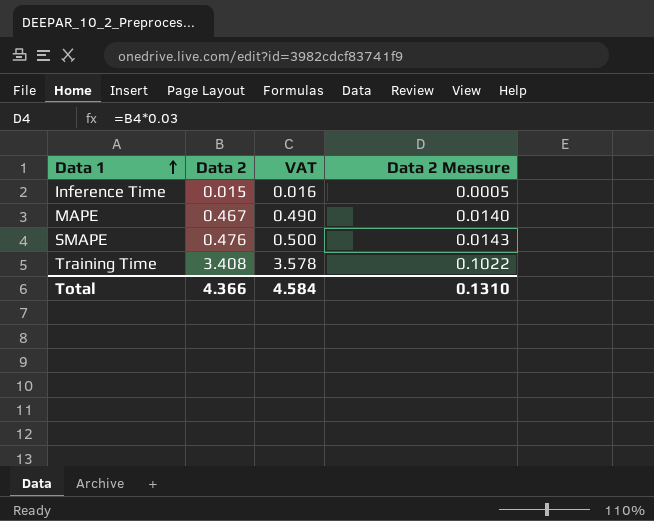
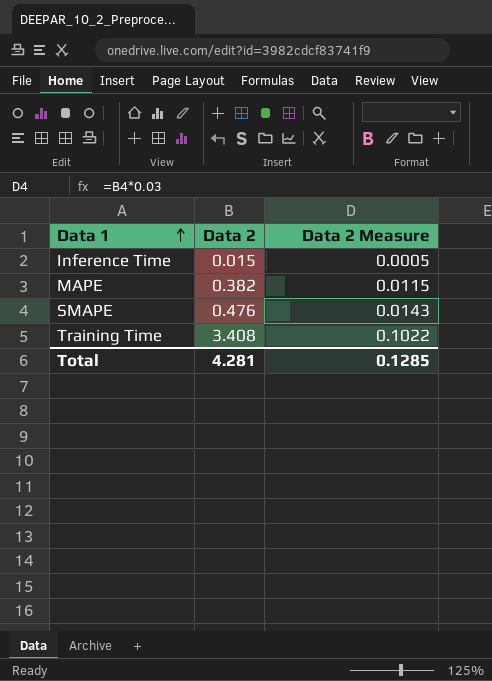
column VAT | formula: [Data 2] * 1.05 -> none
MAPE | Data 2: 0.467 -> 0.382
MAPE | Data 2 Measure: 0.0140 -> 0.0115
Total | Data 2: 4.366 -> 4.281
Total | Data 2 Measure: 0.1310 -> 0.1285

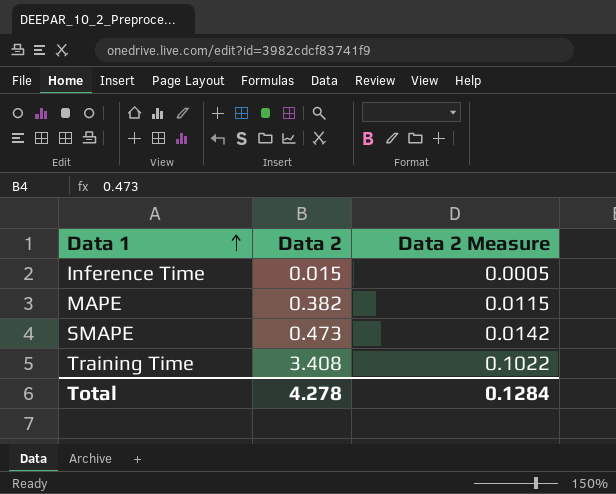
SMAPE | Data 2: 0.476 -> 0.473
SMAPE | Data 2 Measure: 0.0143 -> 0.0142
Total | Data 2: 4.281 -> 4.278
Total | Data 2 Measure: 0.1285 -> 0.1284

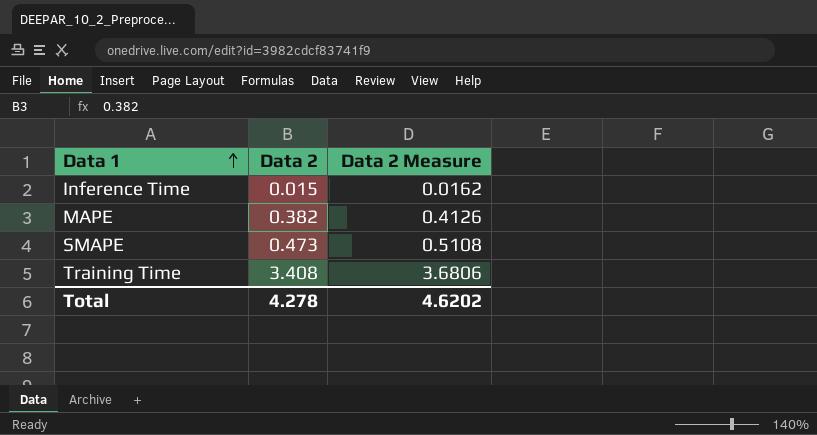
column Data 2 Measure | formula: [Data 2] * 0.03 -> [Data 2] * 1.08
Total | Data 2 Measure: 0.1284 -> 4.6202

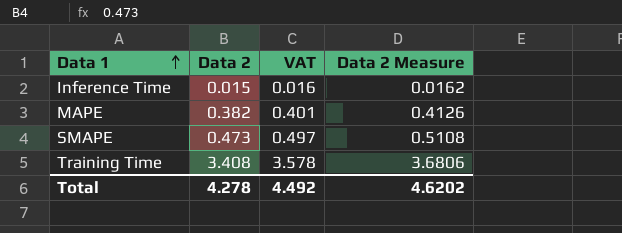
column VAT | formula: none -> [Data 2] * 1.05

